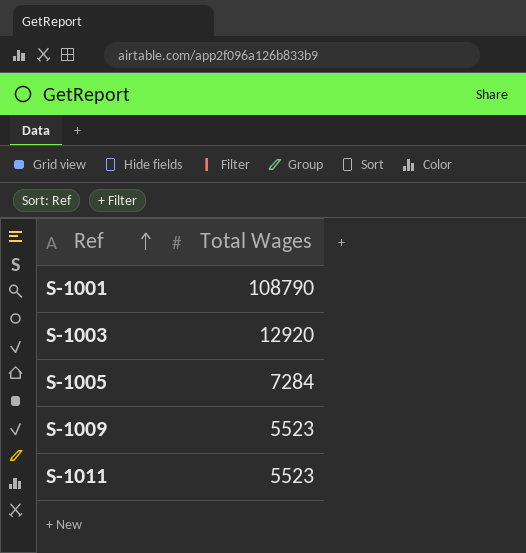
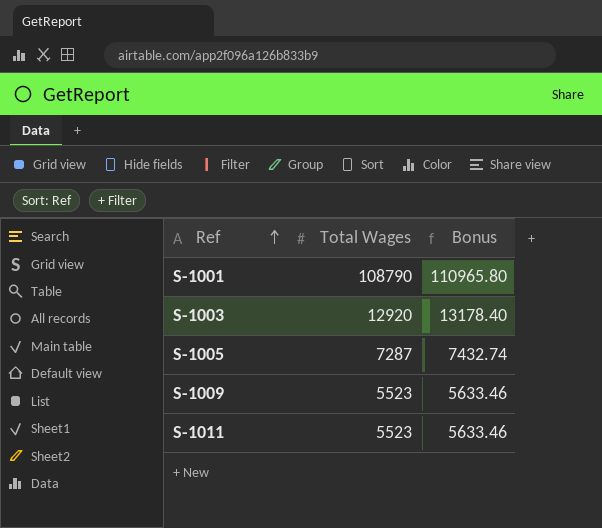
column Bonus | formula: none -> [Total Wages] * 1.02
S-1005 | Total Wages: 7284 -> 7287

